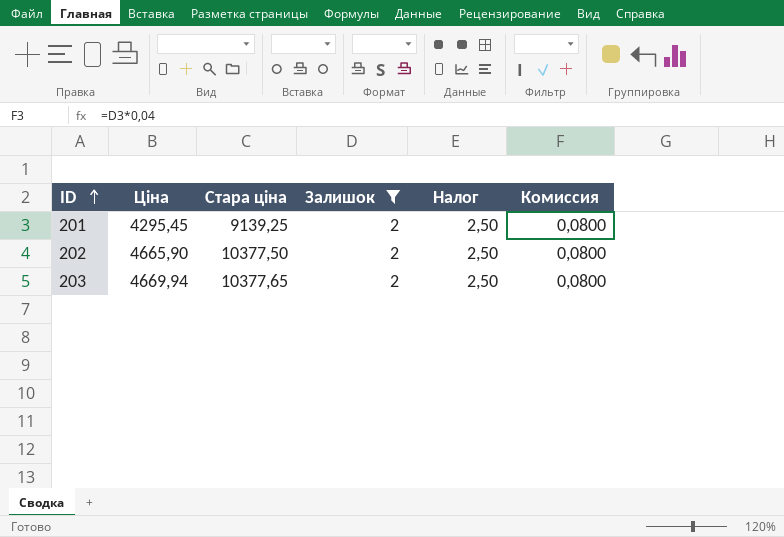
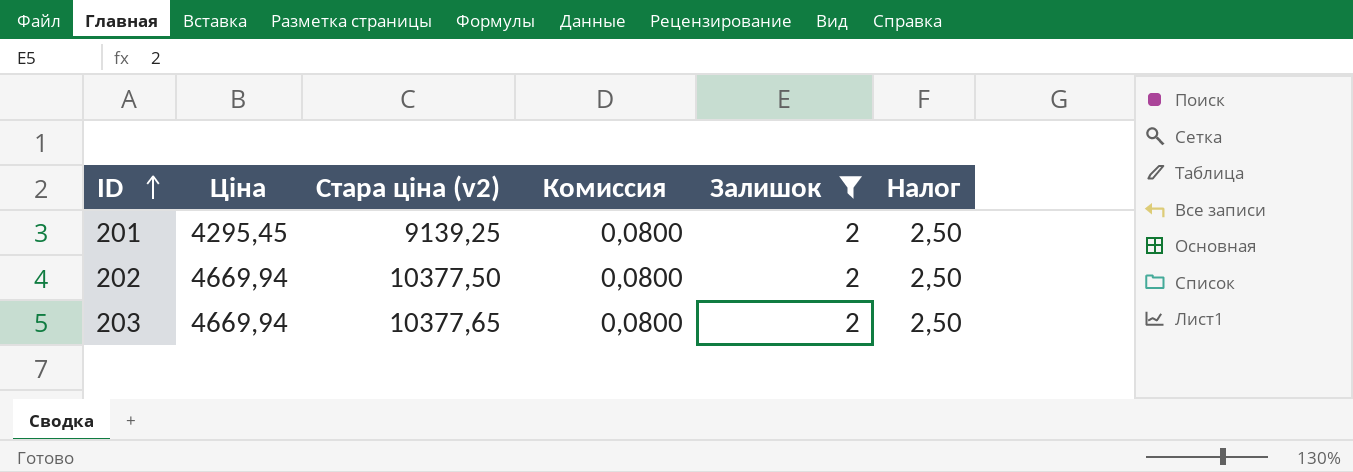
column name: Стара ціна -> Стара ціна (v2)
column Комиссия | position: 6 -> 4
202 | Ціна: 4665,90 -> 4669,94

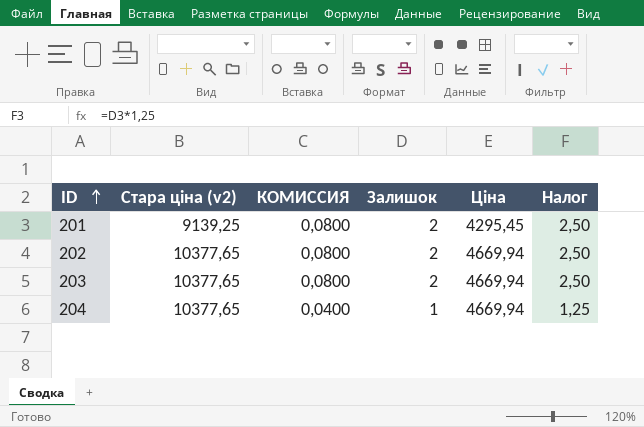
filter: Залишок = 2 -> none
column name: Комиссия -> КОМИССИЯ
column Ціна | position: 2 -> 5
202 | Стара ціна (v2): 10377,50 -> 10377,65

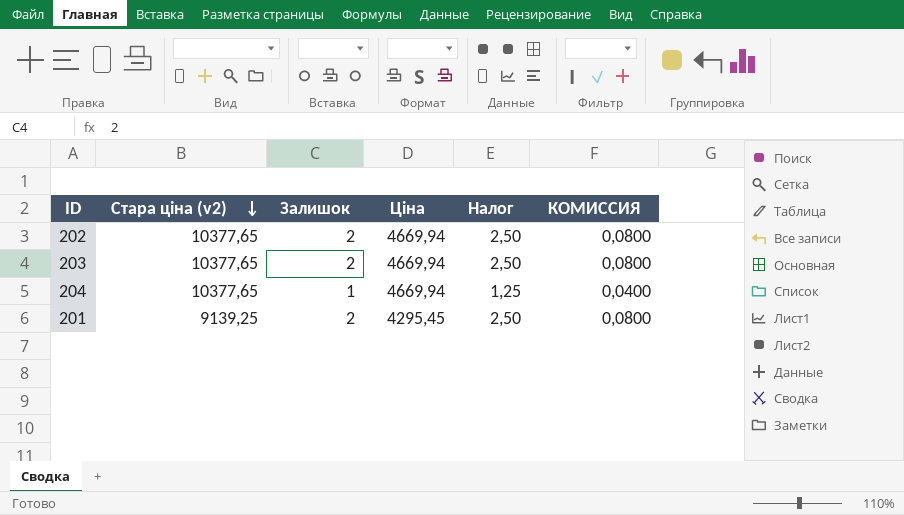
row order: ID ascending -> Стара ціна (v2) descending
column КОМИССИЯ | position: 3 -> 6

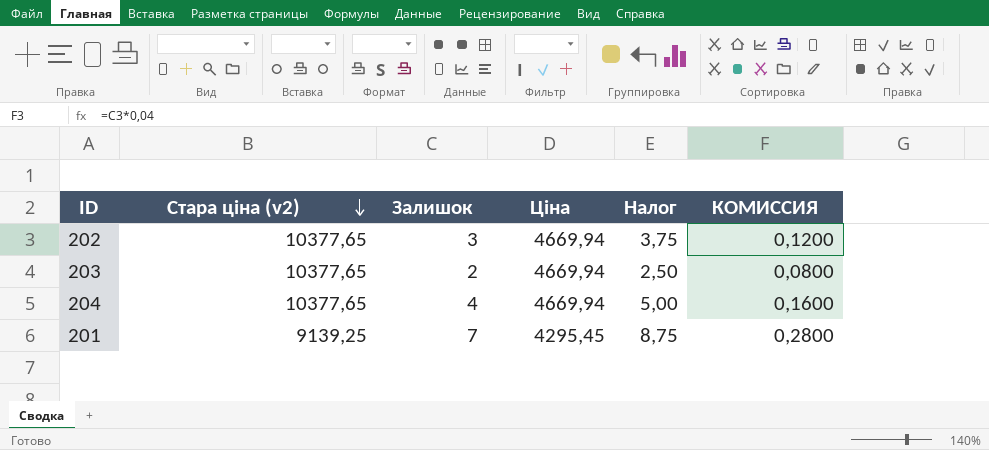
202 | Залишок: 2 -> 3
202 | Налог: 2,50 -> 3,75
202 | КОМИССИЯ: 0,0800 -> 0,1200
204 | Залишок: 1 -> 4
204 | Налог: 1,25 -> 5,00
204 | КОМИССИЯ: 0,0400 -> 0,1600
201 | Залишок: 2 -> 7
201 | Налог: 2,50 -> 8,75
201 | КОМИССИЯ: 0,0800 -> 0,2800

